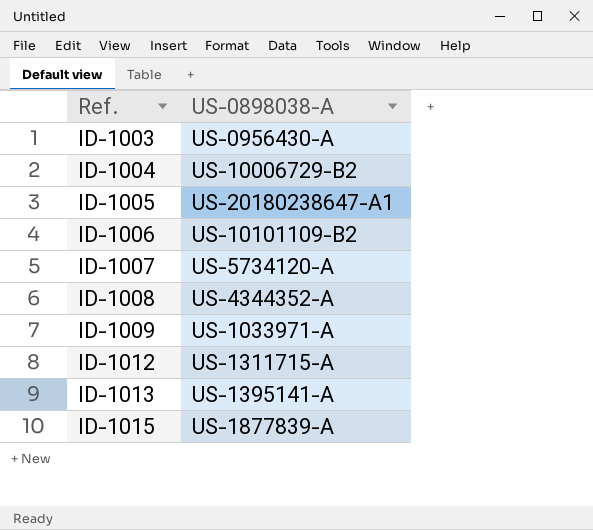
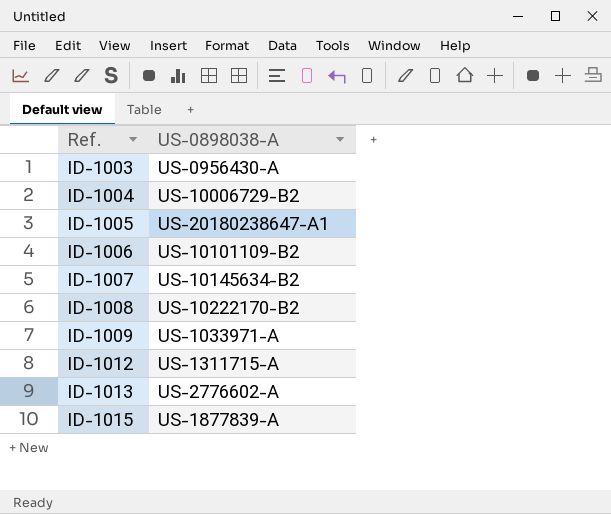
ID-1007 | US-0898038-A: US-5734120-A -> US-10145634-B2
ID-1008 | US-0898038-A: US-4344352-A -> US-10222170-B2
ID-1013 | US-0898038-A: US-1395141-A -> US-2776602-A

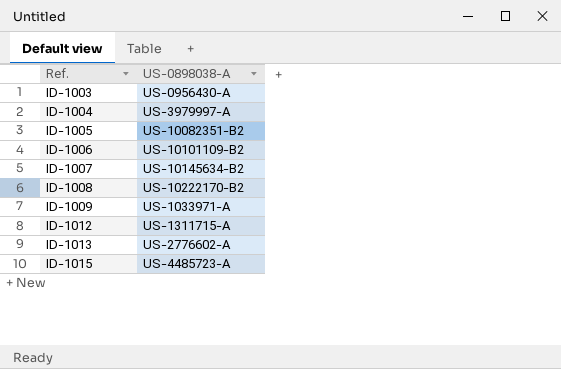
ID-1004 | US-0898038-A: US-10006729-B2 -> US-3979997-A
ID-1005 | US-0898038-A: US-20180238647-A1 -> US-10082351-B2
ID-1015 | US-0898038-A: US-1877839-A -> US-4485723-A

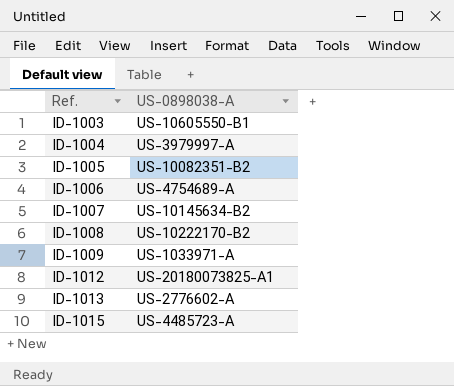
ID-1003 | US-0898038-A: US-0956430-A -> US-10605550-B1
ID-1006 | US-0898038-A: US-10101109-B2 -> US-4754689-A
ID-1012 | US-0898038-A: US-1311715-A -> US-20180073825-A1

